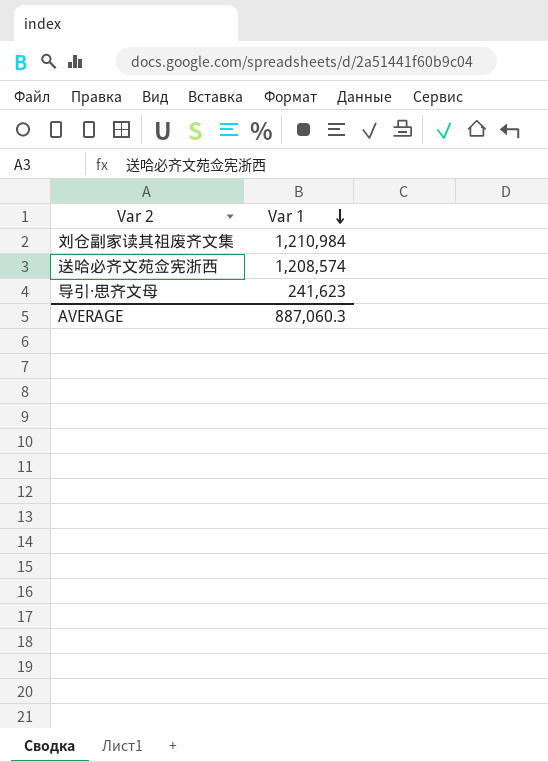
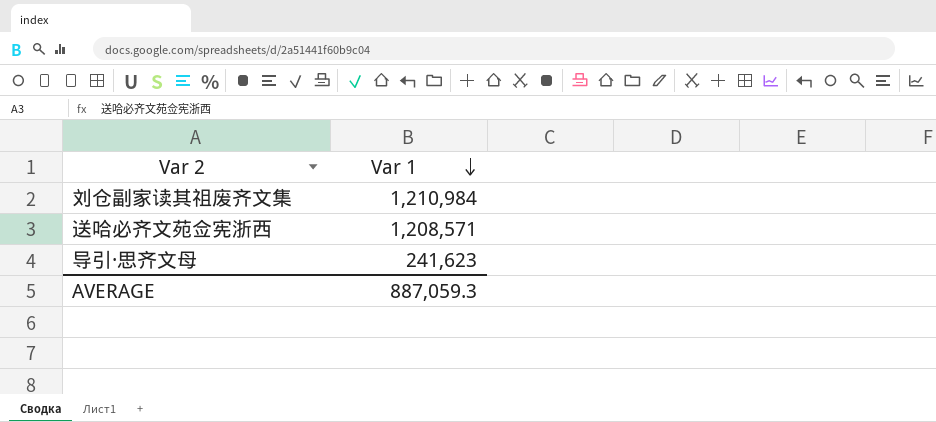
送哈必齐文苑佥宪浙西 | Var 1: 1,208,574 -> 1,208,571
AVERAGE | Var 1: 887,060.3 -> 887,059.3

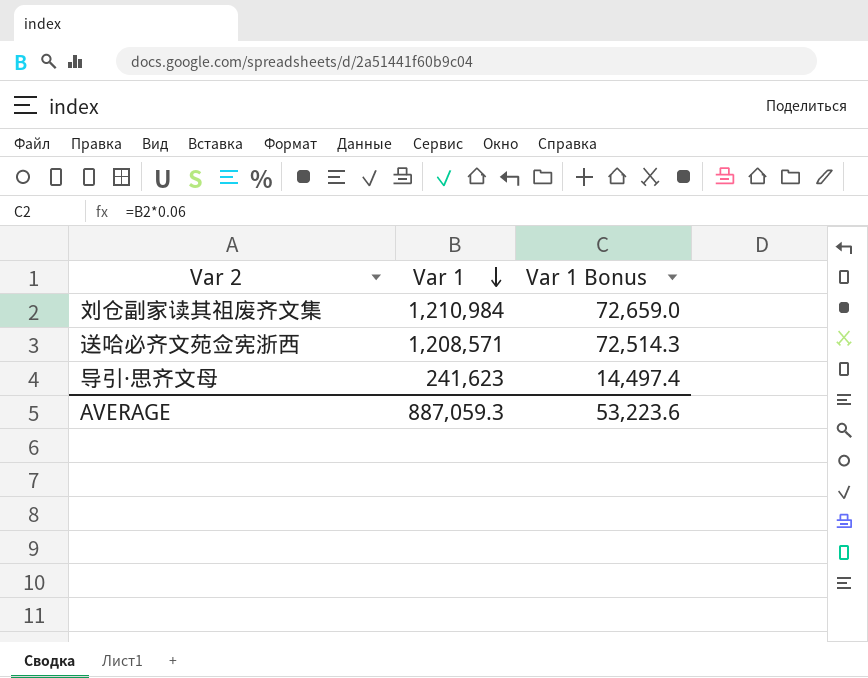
column Var 1 Bonus | formula: none -> [Var 1] * 0.06

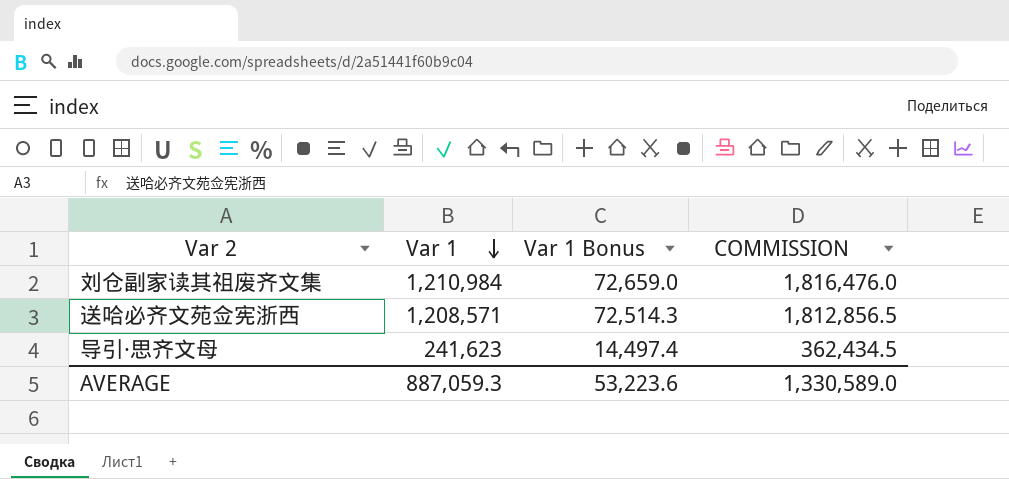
column COMMISSION | formula: none -> [Var 1] * 1.5

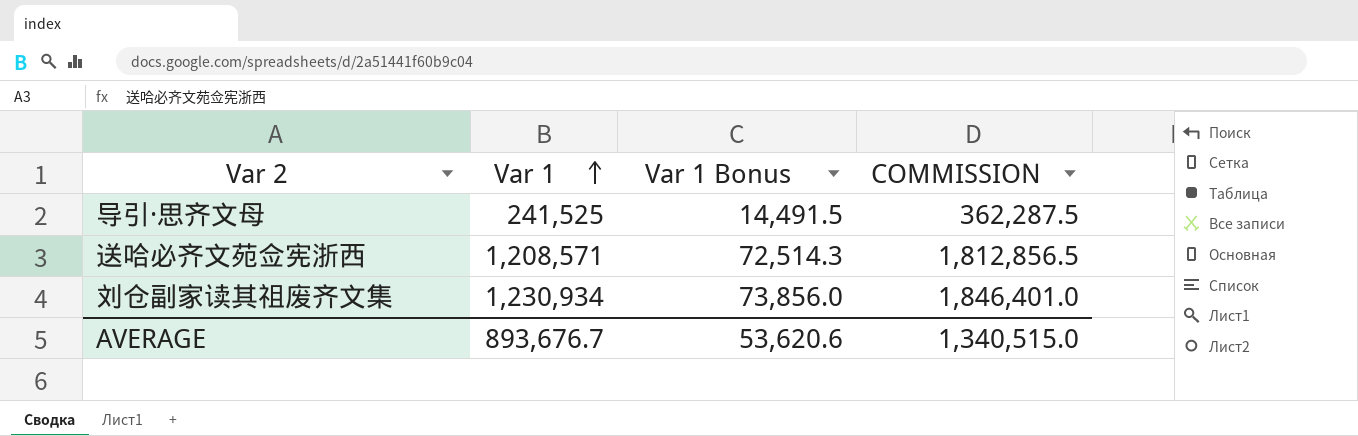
row order: Var 1 descending -> Var 1 ascending
导引·思齐文母 | Var 1: 241,623 -> 241,525
导引·思齐文母 | Var 1 Bonus: 14,497.4 -> 14,491.5
导引·思齐文母 | COMMISSION: 362,434.5 -> 362,287.5
刘仓副家读其祖废齐文集 | Var 1: 1,210,984 -> 1,230,934
刘仓副家读其祖废齐文集 | Var 1 Bonus: 72,659.0 -> 73,856.0
刘仓副家读其祖废齐文集 | COMMISSION: 1,816,476.0 -> 1,846,401.0
AVERAGE | Var 1: 887,059.3 -> 893,676.7
AVERAGE | Var 1 Bonus: 53,223.6 -> 53,620.6
AVERAGE | COMMISSION: 1,330,589.0 -> 1,340,515.0

